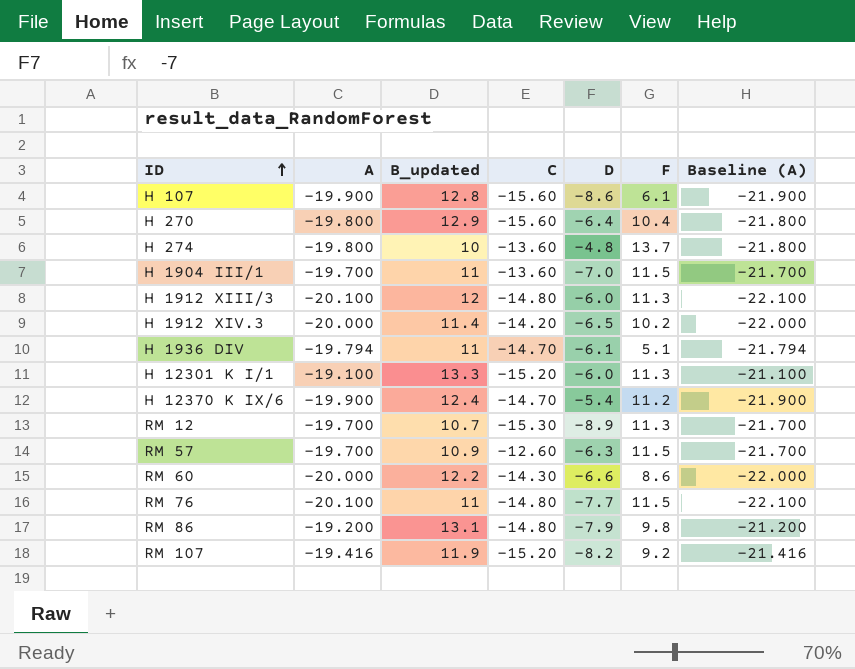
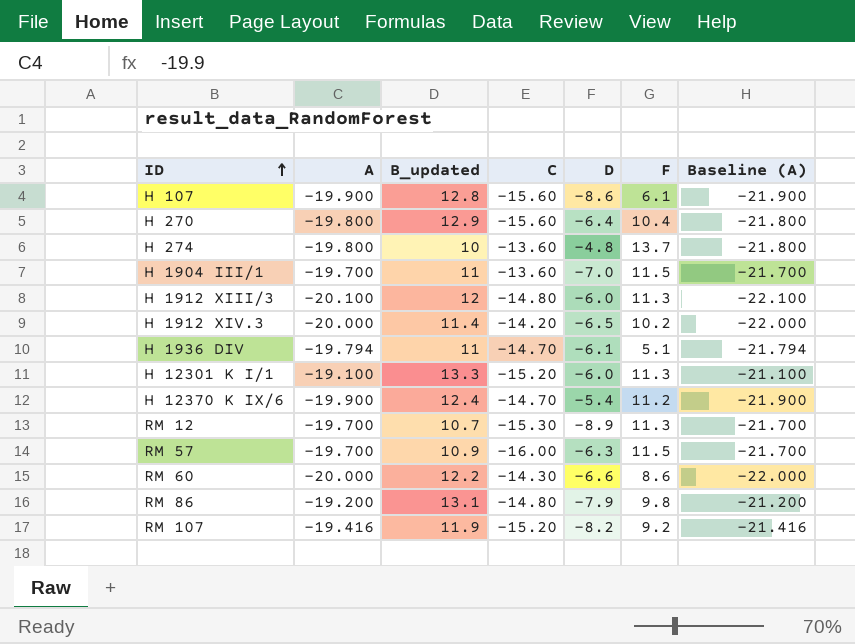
row RM 76: -20.100 | 11 | -14.80 | -7.7 | 11.5 | -22.100 -> none
RM 57 | C: -12.60 -> -16.00

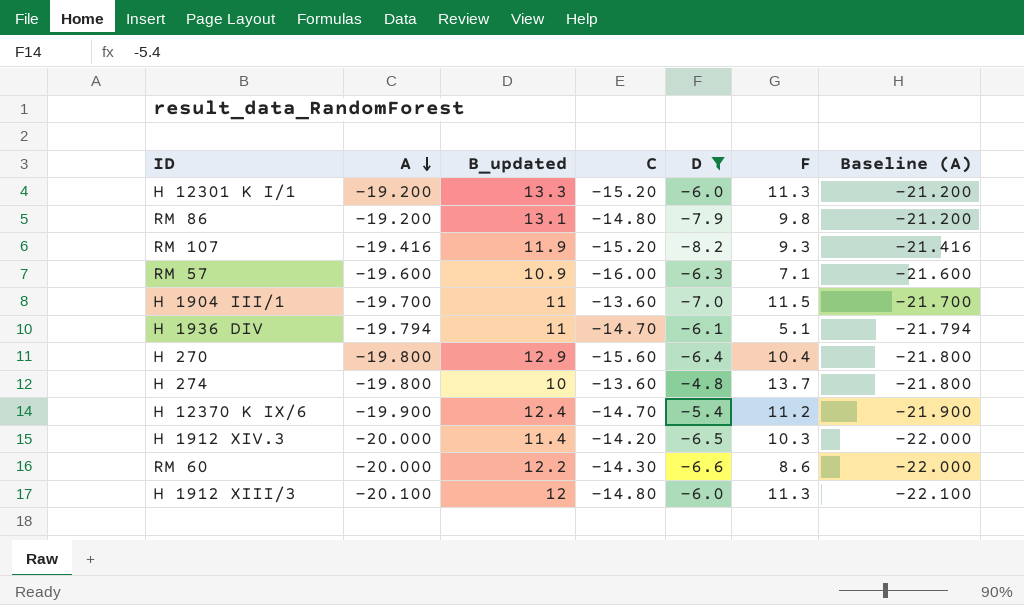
filter: none -> D >= -8.2
row order: ID ascending -> A descending
H 12301 K I/1 | A: -19.100 -> -19.200
H 12301 K I/1 | Baseline (A): -21.100 -> -21.200
RM 107 | F: 9.2 -> 9.3
RM 57 | A: -19.700 -> -19.600
RM 57 | F: 11.5 -> 7.1
RM 57 | Baseline (A): -21.700 -> -21.600
H 1912 XIV.3 | F: 10.2 -> 10.3

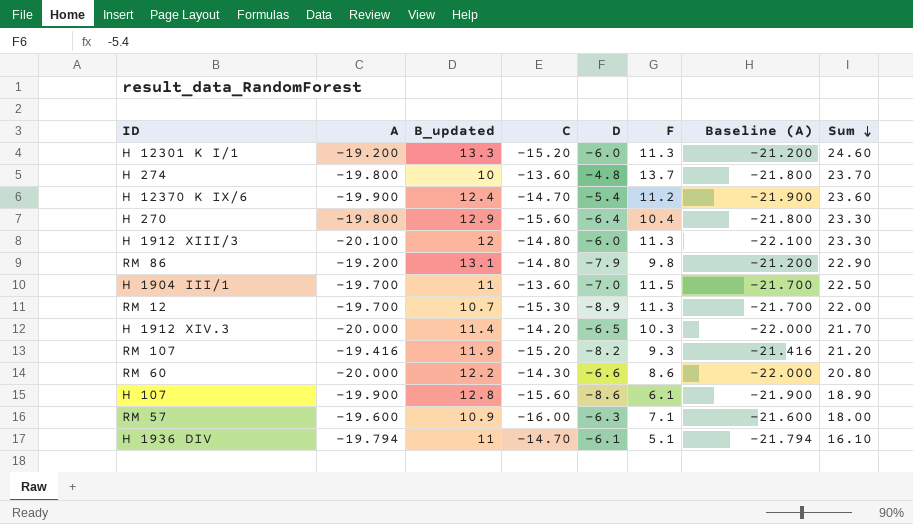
filter: D >= -8.2 -> none
row order: A descending -> Sum descending
column Sum | formula: none -> [B_updated] + [F]

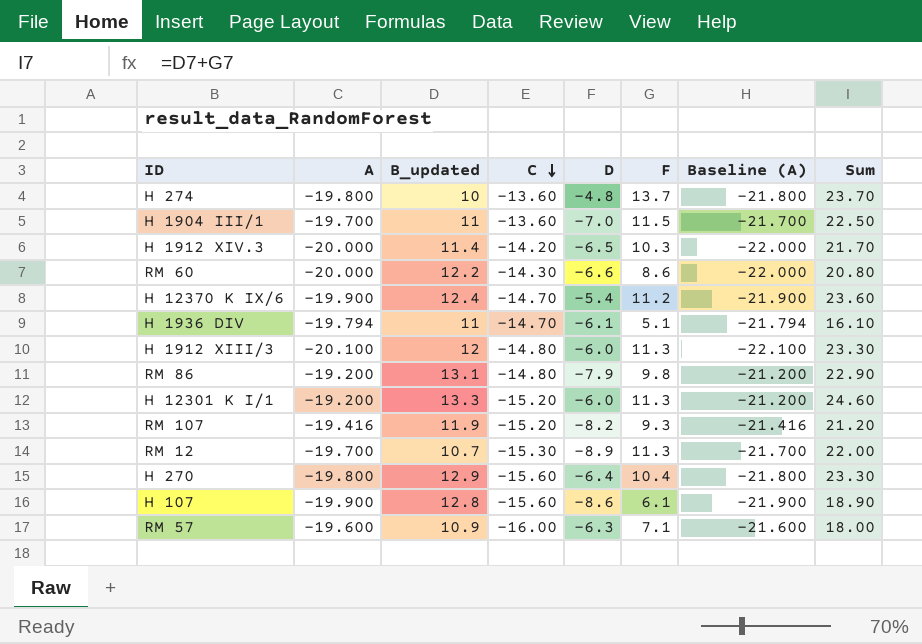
row order: Sum descending -> C descending

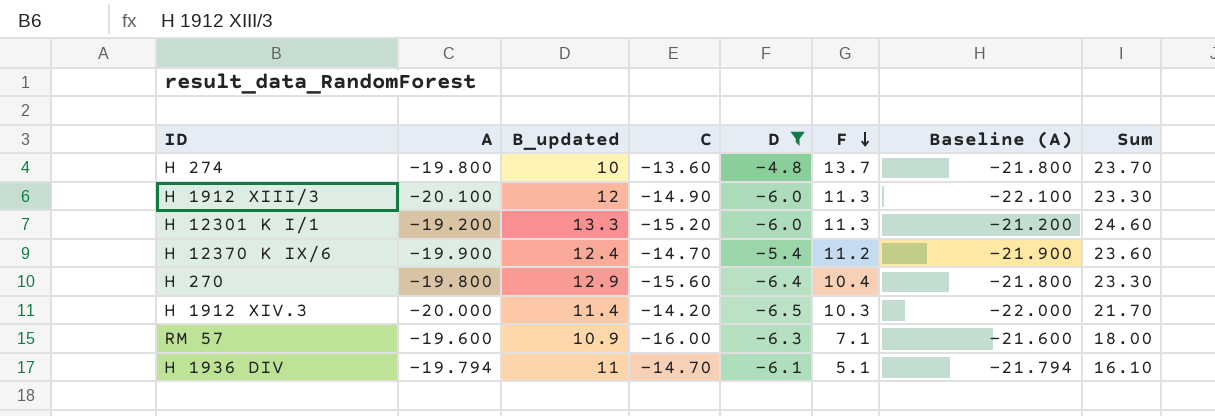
filter: none -> D >= -6.5
row order: C descending -> F descending
H 1912 XIII/3 | C: -14.80 -> -14.90

